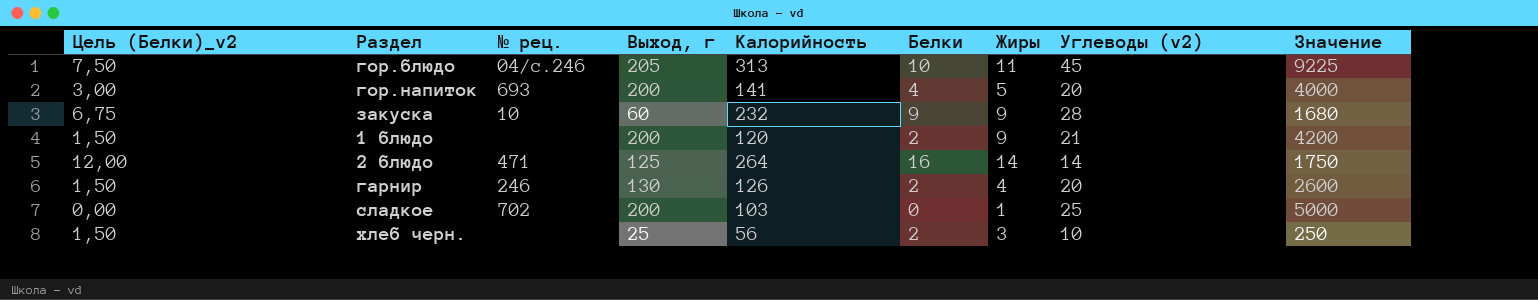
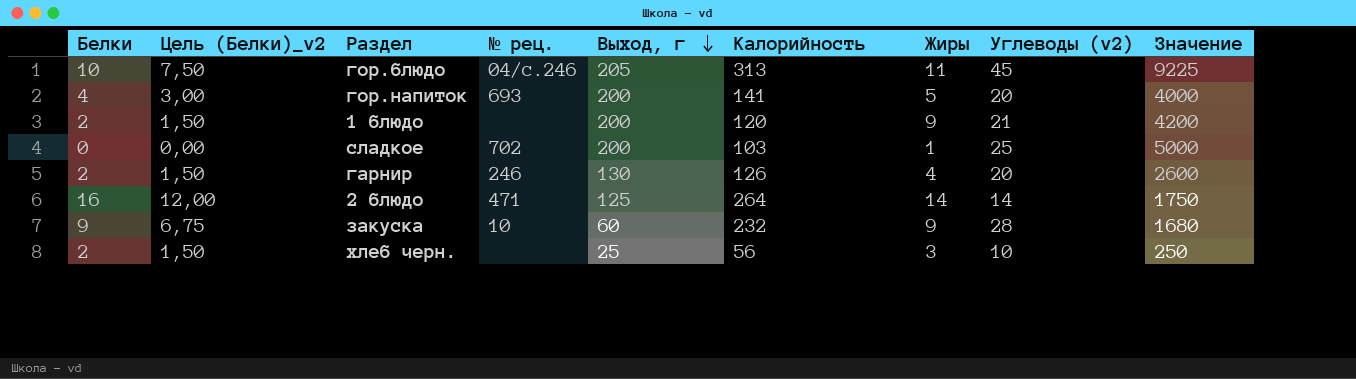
row order: none -> Выход, г descending
column Белки | position: 6 -> 1

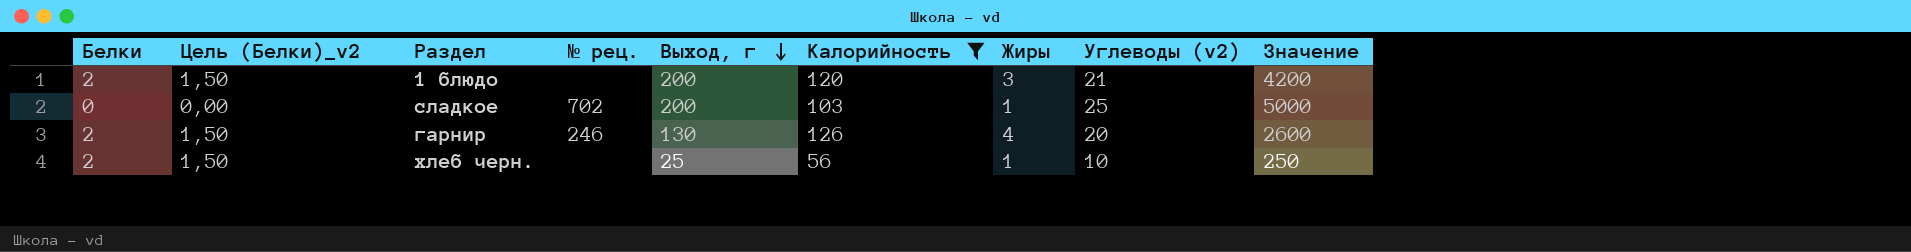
filter: none -> Калорийность <= 126
1 блюдо | Жиры: 9 -> 3
хлеб черн. | Жиры: 3 -> 1

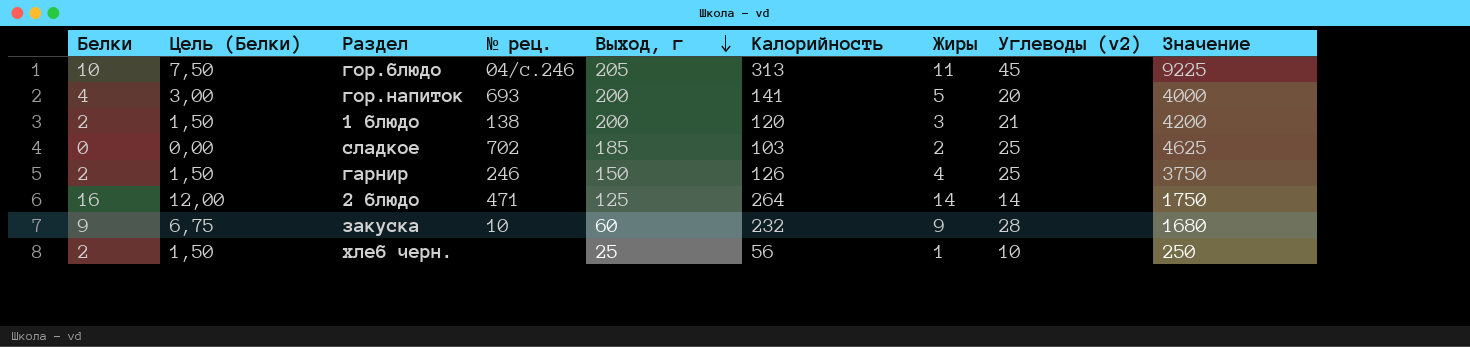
filter: Калорийность <= 126 -> none
column name: Цель (Белки)_v2 -> Цель (Белки)
1 блюдо | № рец.: none -> 138
сладкое | Выход, г: 200 -> 185
сладкое | Жиры: 1 -> 2
сладкое | Значение: 5000 -> 4625
гарнир | Выход, г: 130 -> 150
гарнир | Углеводы (v2): 20 -> 25
гарнир | Значение: 2600 -> 3750

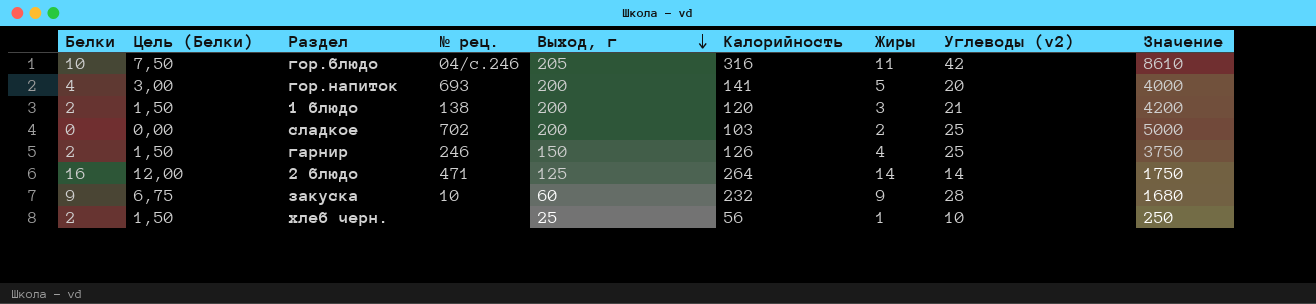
гор.блюдо | Калорийность: 313 -> 316
гор.блюдо | Углеводы (v2): 45 -> 42
гор.блюдо | Значение: 9225 -> 8610
сладкое | Выход, г: 185 -> 200
сладкое | Значение: 4625 -> 5000

